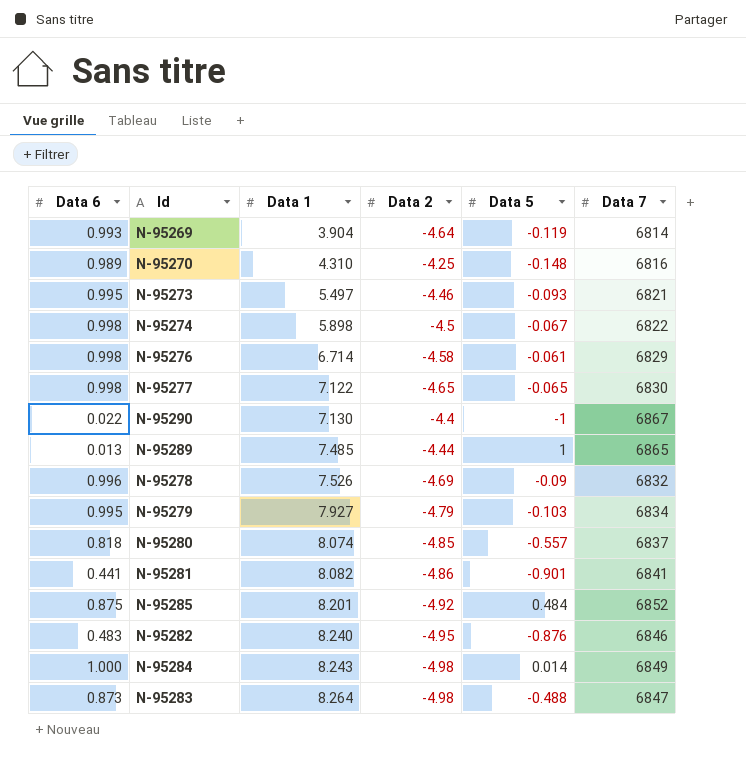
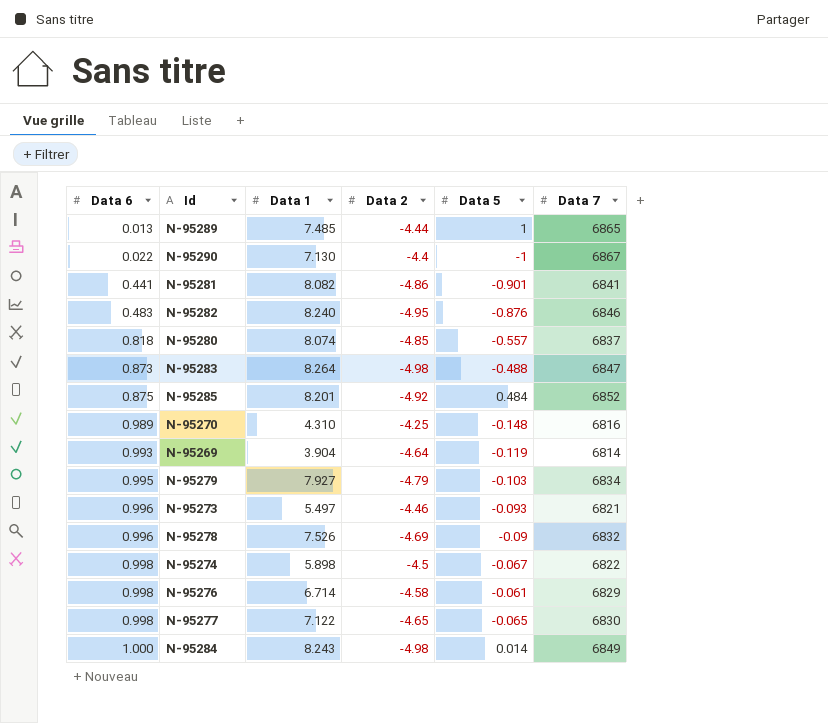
row order: Data 1 ascending -> Data 6 ascending
N-95273 | Data 6: 0.995 -> 0.996

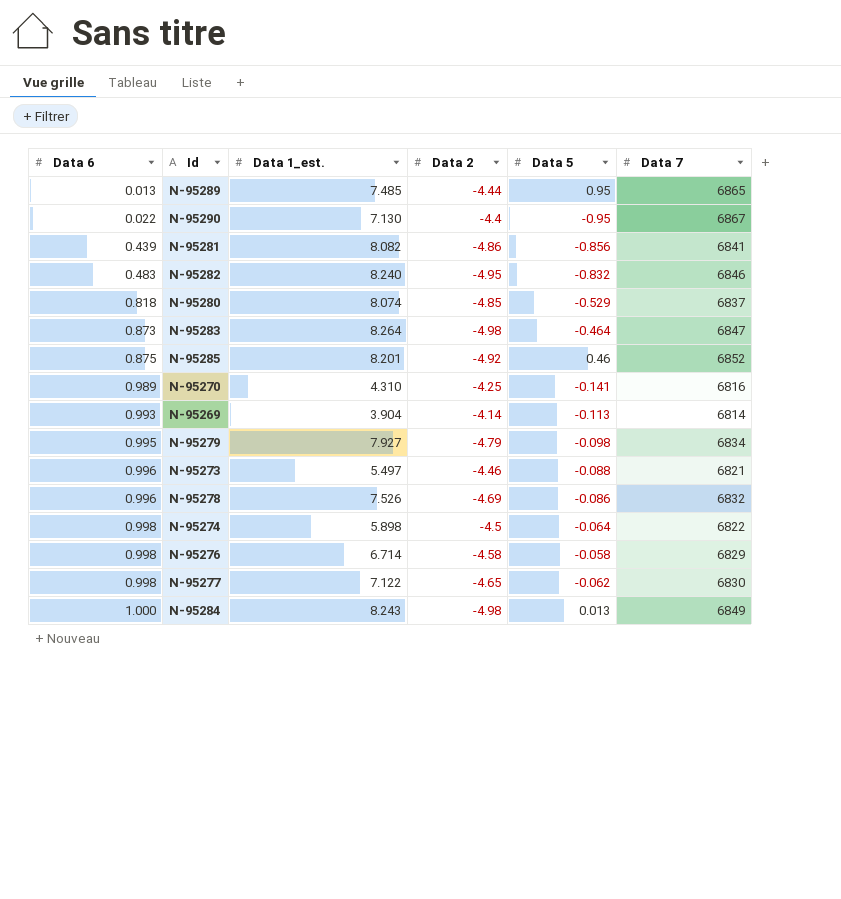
column name: Data 1 -> Data 1_est.
N-95289 | Data 5: 1 -> 0.95
N-95290 | Data 5: -1 -> -0.95
N-95281 | Data 6: 0.441 -> 0.439
N-95281 | Data 5: -0.901 -> -0.856
N-95282 | Data 5: -0.876 -> -0.832
N-95280 | Data 5: -0.557 -> -0.529
N-95283 | Data 5: -0.488 -> -0.464
N-95285 | Data 5: 0.484 -> 0.46
N-95270 | Data 5: -0.148 -> -0.141
N-95269 | Data 2: -4.64 -> -4.14
N-95269 | Data 5: -0.119 -> -0.113
N-95279 | Data 5: -0.103 -> -0.098
N-95273 | Data 5: -0.093 -> -0.088
N-95278 | Data 5: -0.09 -> -0.086
N-95274 | Data 5: -0.067 -> -0.064
N-95276 | Data 5: -0.061 -> -0.058
N-95277 | Data 5: -0.065 -> -0.062
N-95284 | Data 5: 0.014 -> 0.013

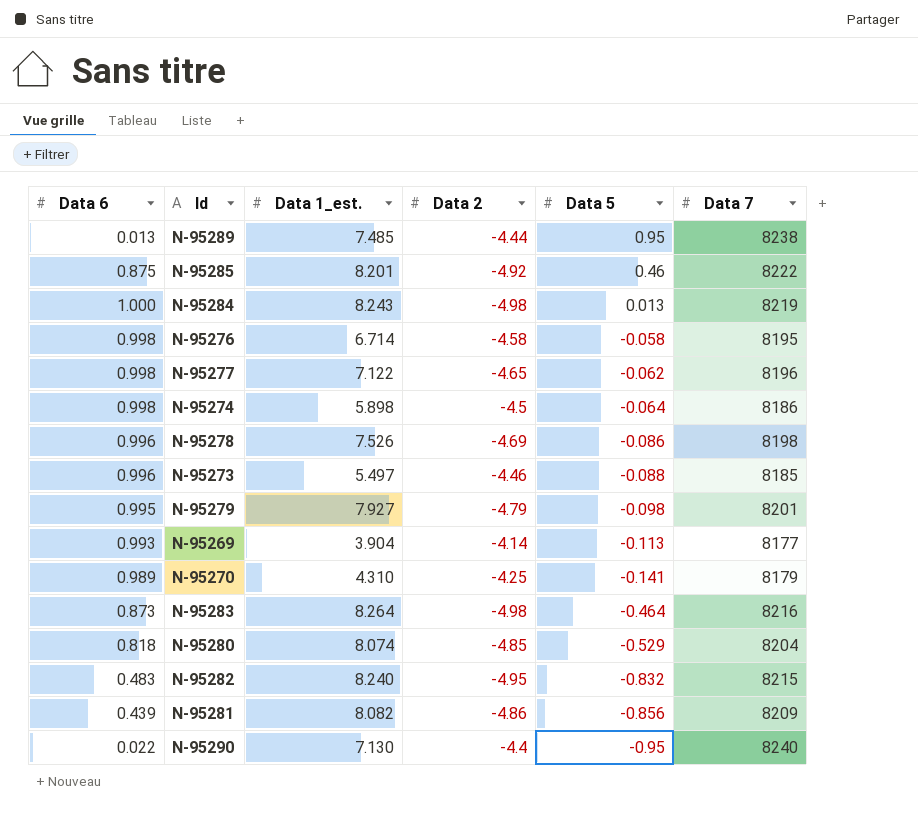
row order: Data 6 ascending -> Data 5 descending
N-95289 | Data 7: 6865 -> 8238
N-95285 | Data 7: 6852 -> 8222
N-95284 | Data 7: 6849 -> 8219
N-95276 | Data 7: 6829 -> 8195
N-95277 | Data 7: 6830 -> 8196
N-95274 | Data 7: 6822 -> 8186
N-95278 | Data 7: 6832 -> 8198
N-95273 | Data 7: 6821 -> 8185
N-95279 | Data 7: 6834 -> 8201
N-95269 | Data 7: 6814 -> 8177
N-95270 | Data 7: 6816 -> 8179
N-95283 | Data 7: 6847 -> 8216
N-95280 | Data 7: 6837 -> 8204
N-95282 | Data 7: 6846 -> 8215
N-95281 | Data 7: 6841 -> 8209
N-95290 | Data 7: 6867 -> 8240

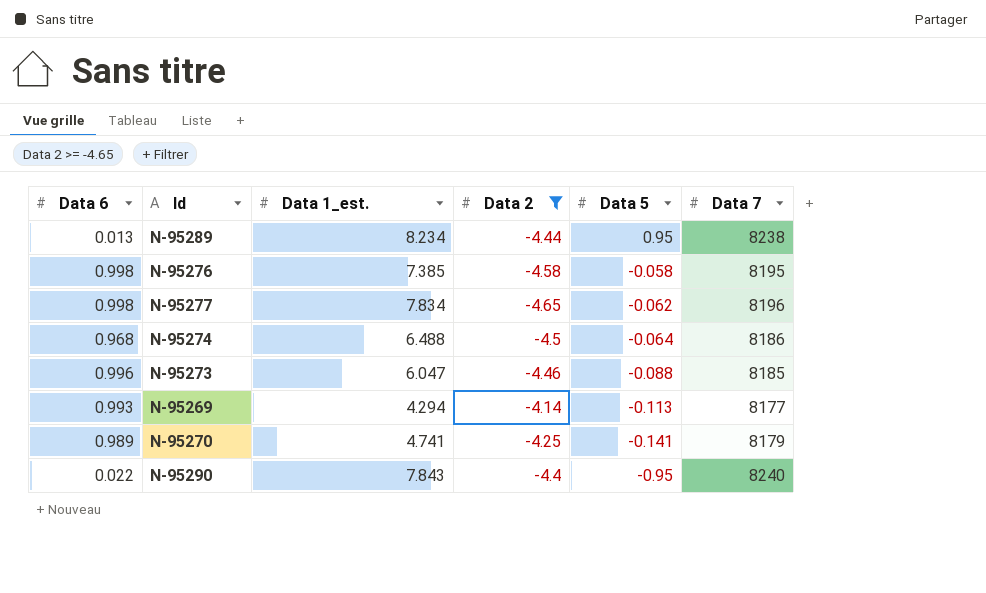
filter: none -> Data 2 >= -4.65
N-95289 | Data 1_est.: 7.485 -> 8.234
N-95276 | Data 1_est.: 6.714 -> 7.385
N-95277 | Data 1_est.: 7.122 -> 7.834
N-95274 | Data 6: 0.998 -> 0.968
N-95274 | Data 1_est.: 5.898 -> 6.488
N-95273 | Data 1_est.: 5.497 -> 6.047
N-95269 | Data 1_est.: 3.904 -> 4.294
N-95270 | Data 1_est.: 4.310 -> 4.741
N-95290 | Data 1_est.: 7.130 -> 7.843

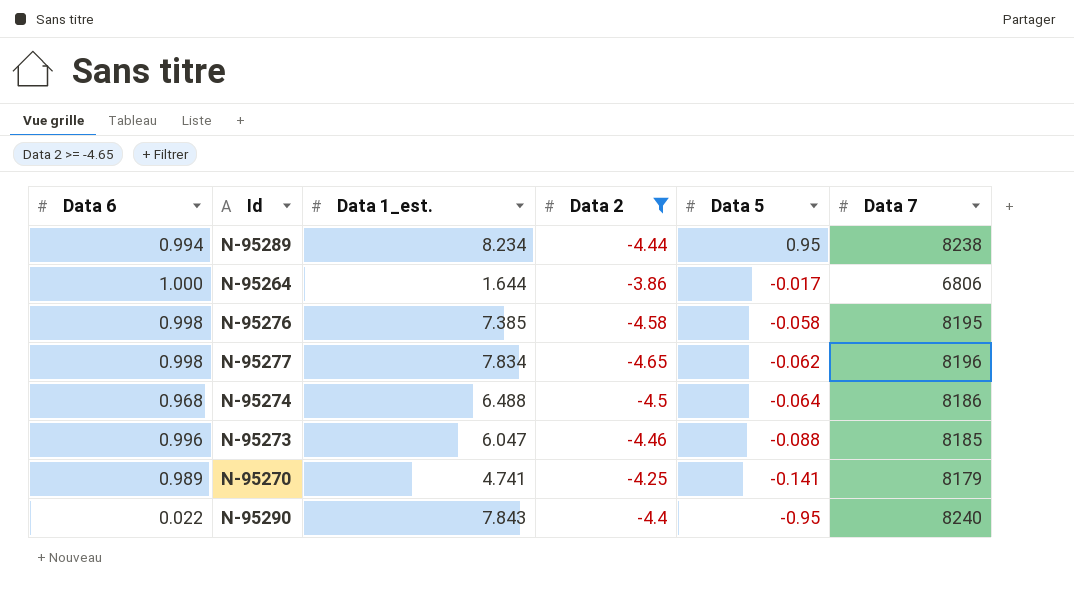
row N-95269: 0.993 | 4.294 | -4.14 | -0.113 | 8177 -> none
N-95289 | Data 6: 0.013 -> 0.994
row N-95264: none -> 1.000 | 1.644 | -3.86 | -0.017 | 6806

